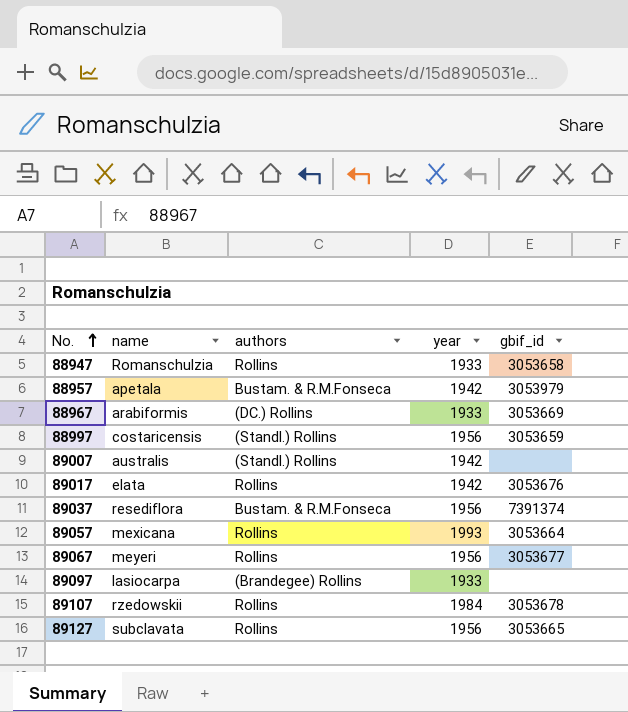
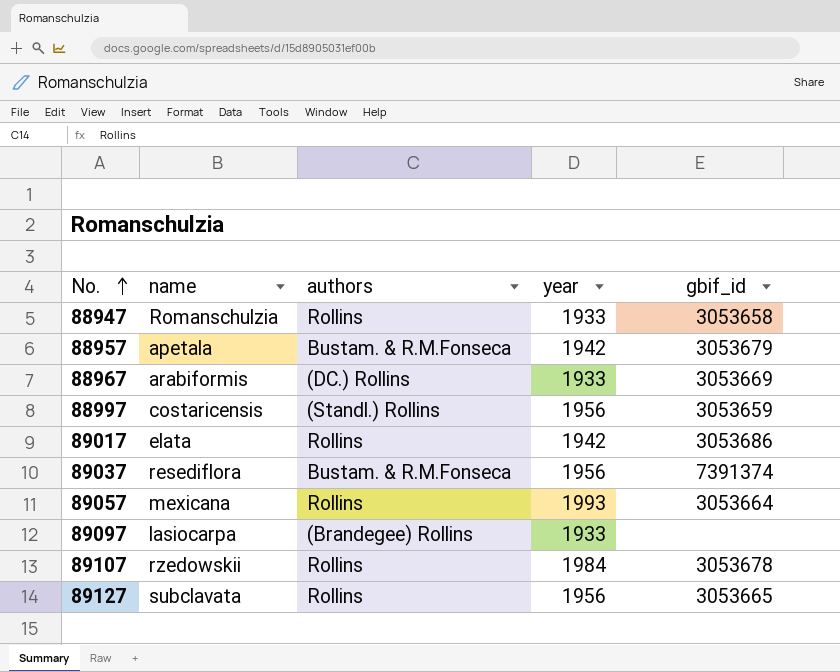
row 89007: australis | (Standl.) Rollins | 1942 | none -> none
row 89067: meyeri | Rollins | 1956 | 3053677 -> none
88957 | gbif_id: 3053979 -> 3053679
89017 | gbif_id: 3053676 -> 3053686

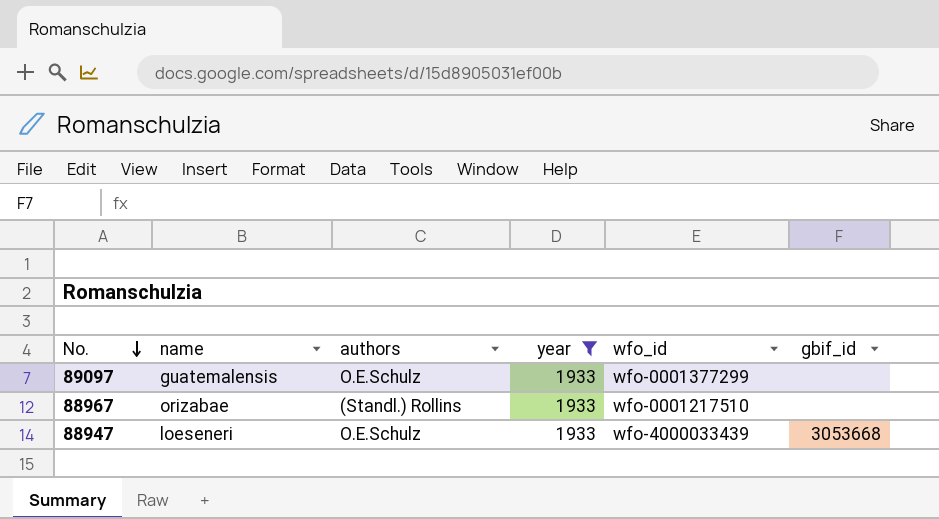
filter: none -> year = 1933
row order: No. ascending -> No. descending
column wfo_id | position: none -> 5
89097 | name: lasiocarpa -> guatemalensis
89097 | authors: (Brandegee) Rollins -> O.E.Schulz
88967 | name: arabiformis -> orizabae
88967 | authors: (DC.) Rollins -> (Standl.) Rollins
88967 | gbif_id: 3053669 -> none
88947 | name: Romanschulzia -> loeseneri
88947 | authors: Rollins -> O.E.Schulz
88947 | gbif_id: 3053658 -> 3053668

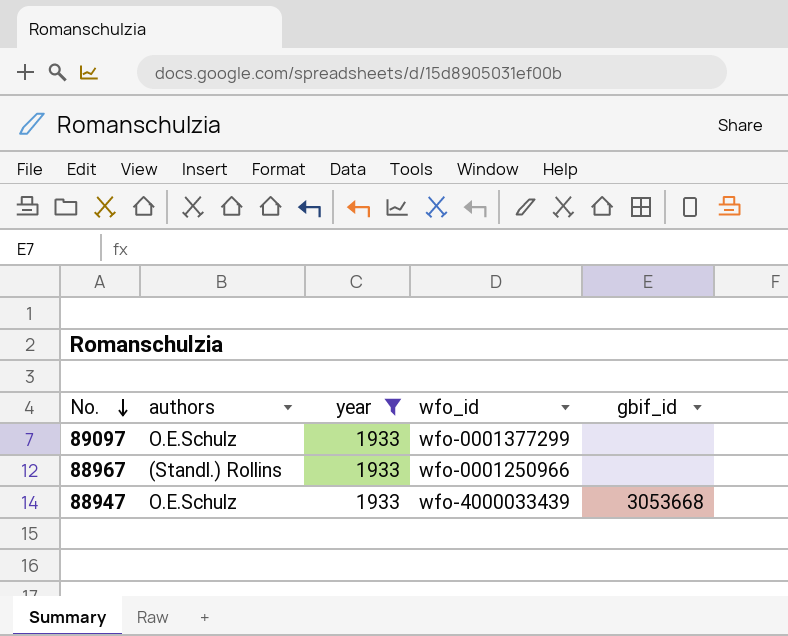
column name | position: 2 -> none
88967 | wfo_id: wfo-0001217510 -> wfo-0001250966

